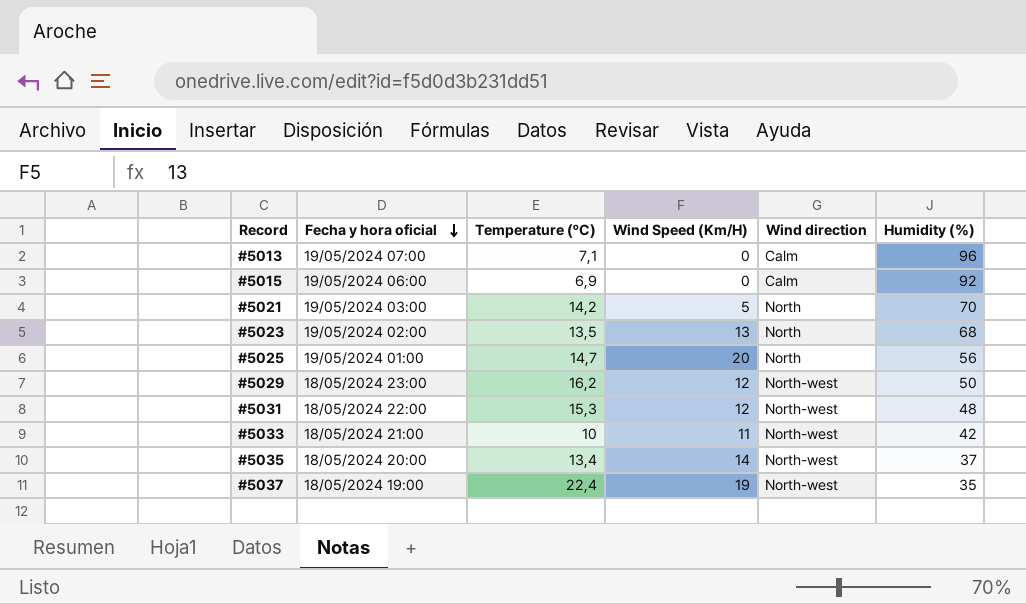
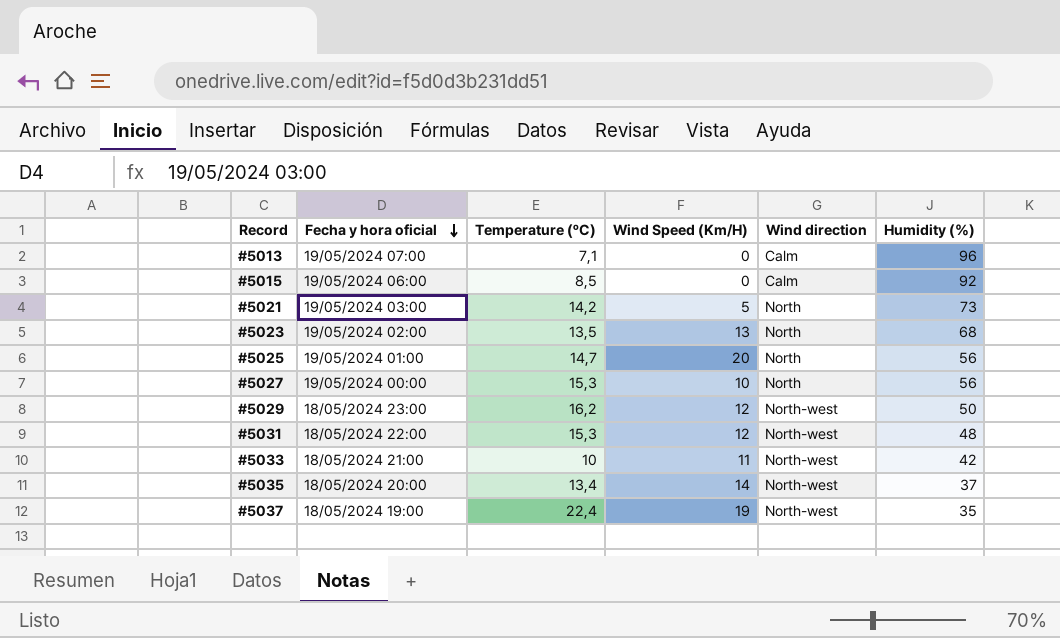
#5015 | Temperature (ºC): 6,9 -> 8,5
#5021 | Humidity (%): 70 -> 73
row #5027: none -> 19/05/2024 00:00 | 15,3 | 10 | North | 56

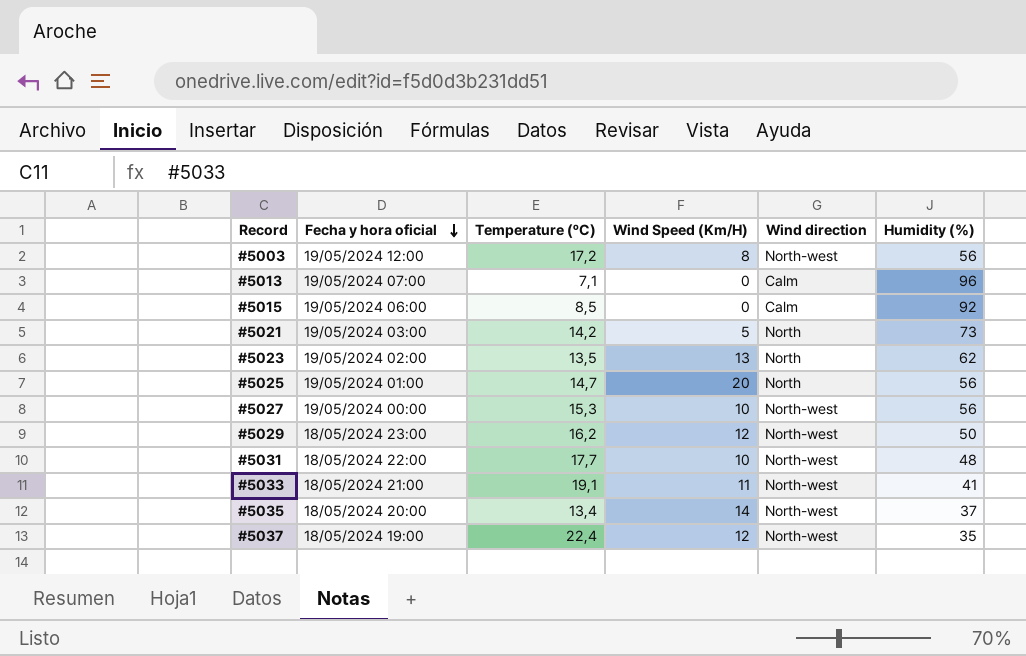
row #5003: none -> 19/05/2024 12:00 | 17,2 | 8 | North-west | 56
#5023 | Humidity (%): 68 -> 62
#5027 | Wind direction: North -> North-west
#5031 | Temperature (ºC): 15,3 -> 17,7
#5031 | Wind Speed (Km/H): 12 -> 10
#5033 | Temperature (ºC): 10 -> 19,1
#5033 | Humidity (%): 42 -> 41
#5037 | Wind Speed (Km/H): 19 -> 12

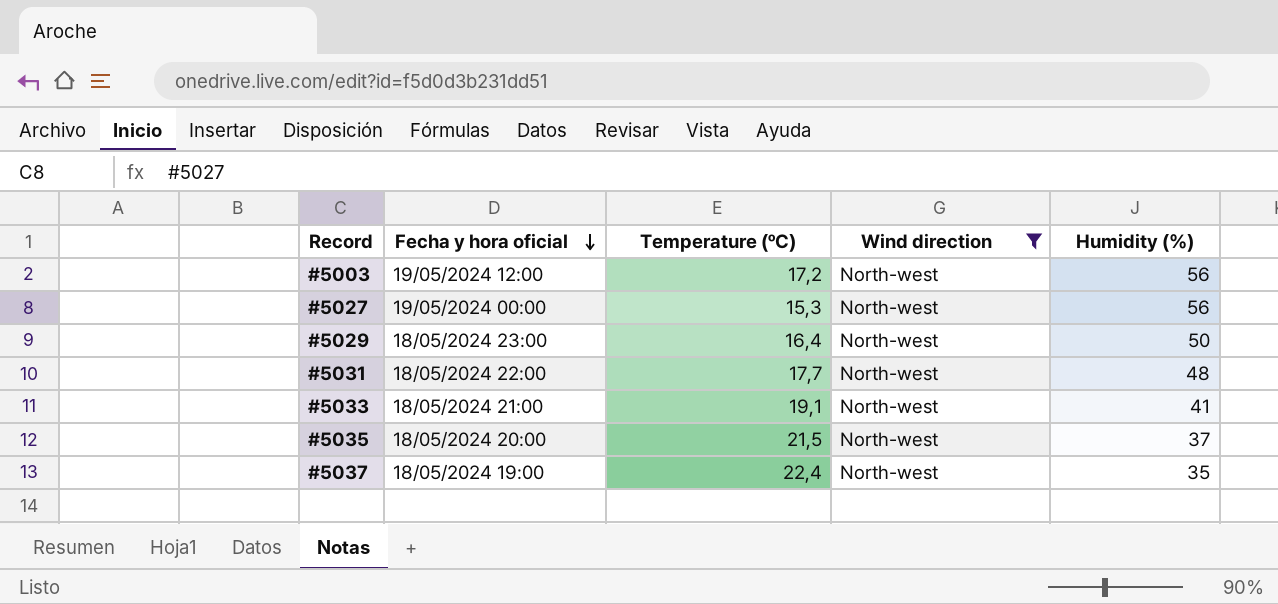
filter: none -> Wind direction = North-west
column Wind Speed (Km/H) | position: 4 -> none
#5029 | Temperature (ºC): 16,2 -> 16,4
#5035 | Temperature (ºC): 13,4 -> 21,5

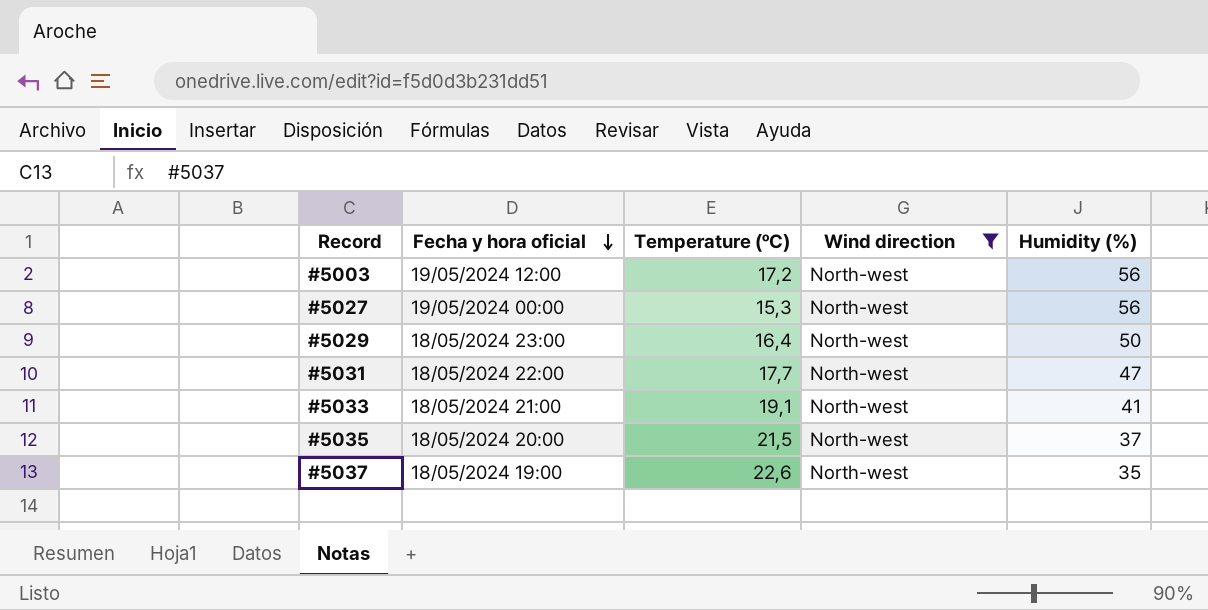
#5031 | Humidity (%): 48 -> 47
#5037 | Temperature (ºC): 22,4 -> 22,6

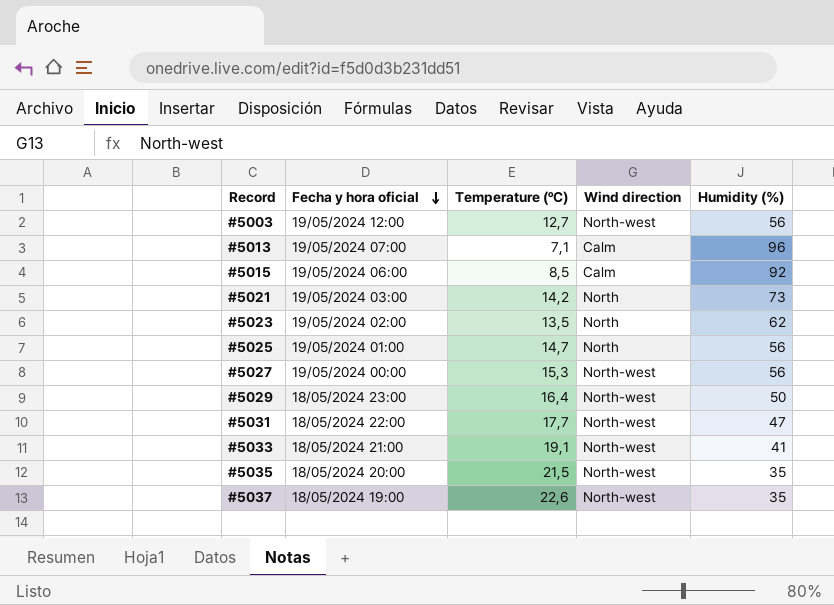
filter: Wind direction = North-west -> none
#5003 | Temperature (ºC): 17,2 -> 12,7
#5035 | Humidity (%): 37 -> 35

